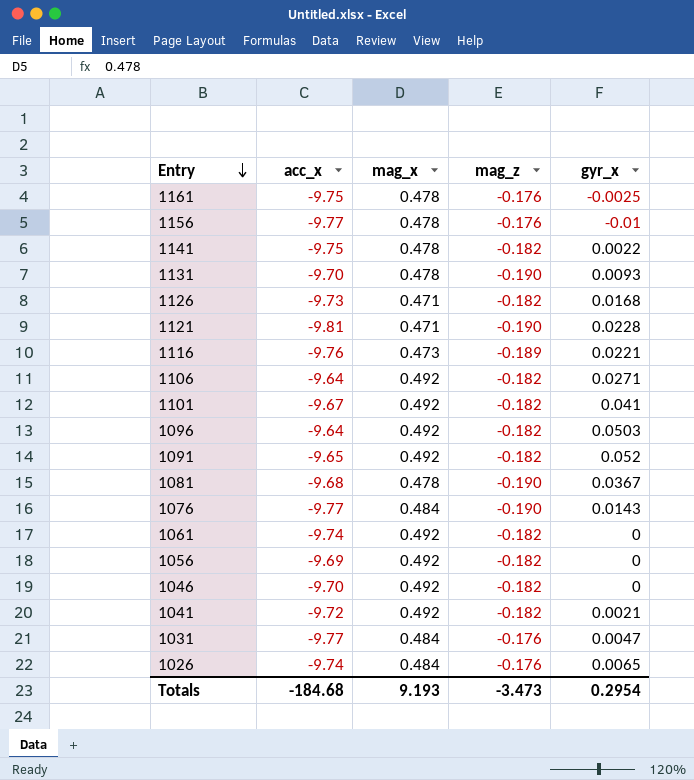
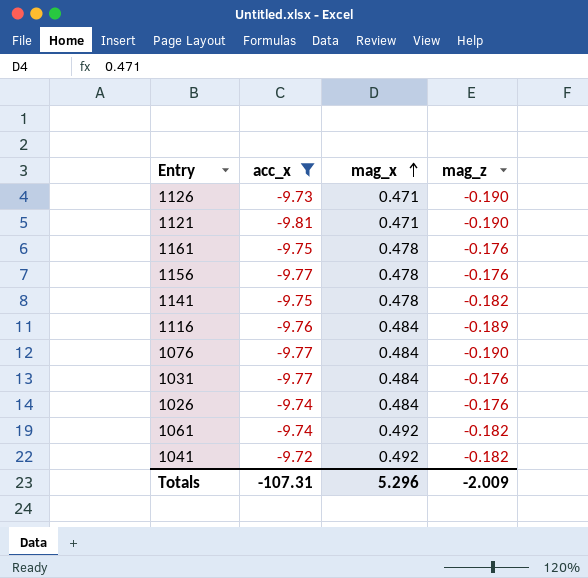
filter: none -> acc_x <= -9.72
row order: Entry descending -> mag_x ascending
column gyr_x | position: 5 -> none
1126 | mag_z: -0.182 -> -0.190
1116 | mag_x: 0.473 -> 0.484
Totals | acc_x: -184.68 -> -107.31
Totals | mag_x: 9.193 -> 5.296
Totals | mag_z: -3.473 -> -2.009

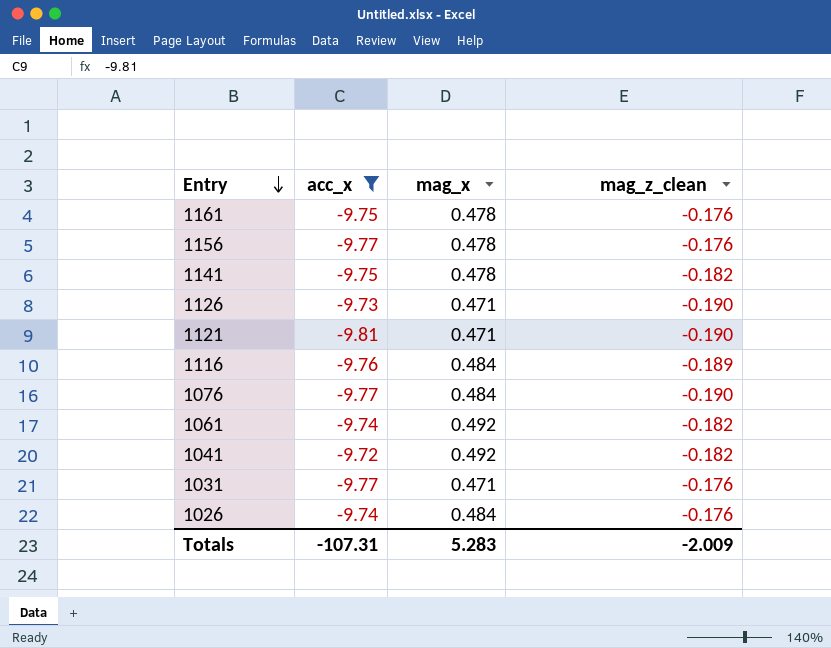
row order: mag_x ascending -> Entry descending
column name: mag_z -> mag_z_clean
1031 | mag_x: 0.484 -> 0.471
Totals | mag_x: 5.296 -> 5.283

